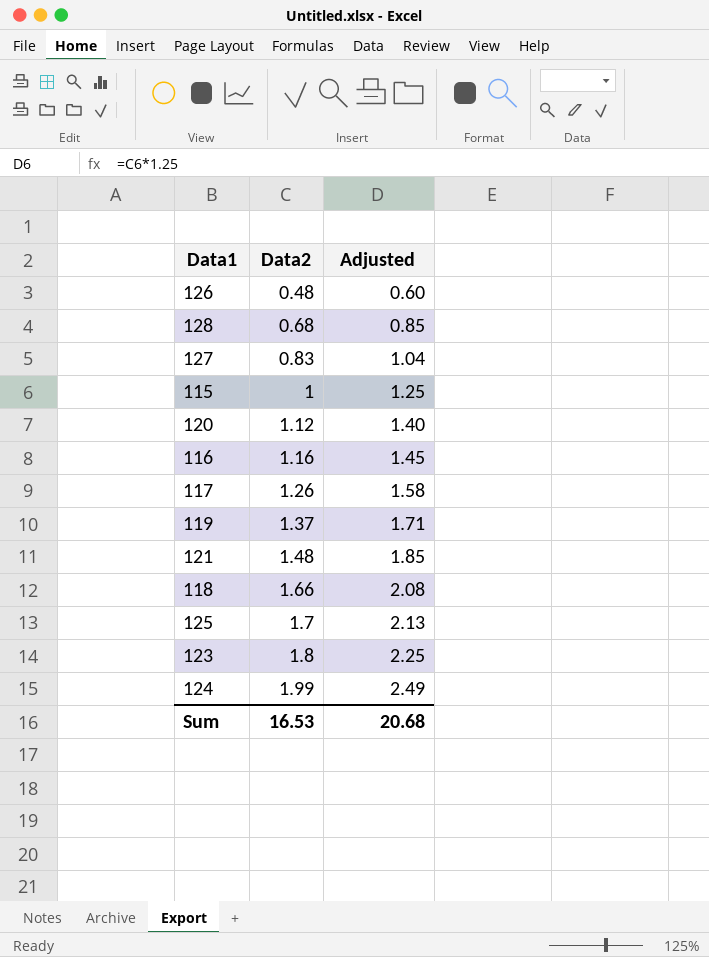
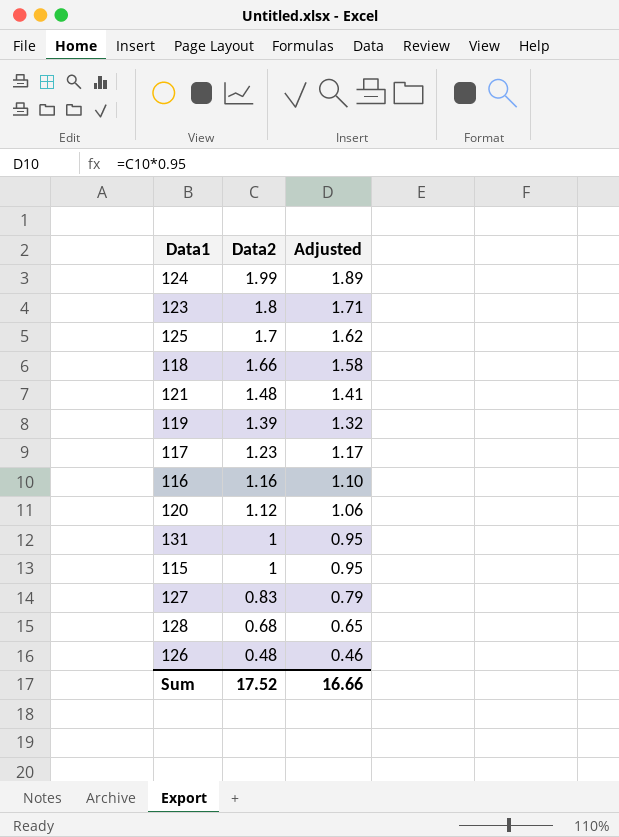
row order: Data2 ascending -> Data2 descending
column Adjusted | formula: [Data2] * 1.25 -> [Data2] * 0.95
119 | Data2: 1.37 -> 1.39
117 | Data2: 1.26 -> 1.23
row 131: none -> 1 | 0.95
Sum | Data2: 16.53 -> 17.52
Sum | Adjusted: 20.68 -> 16.66

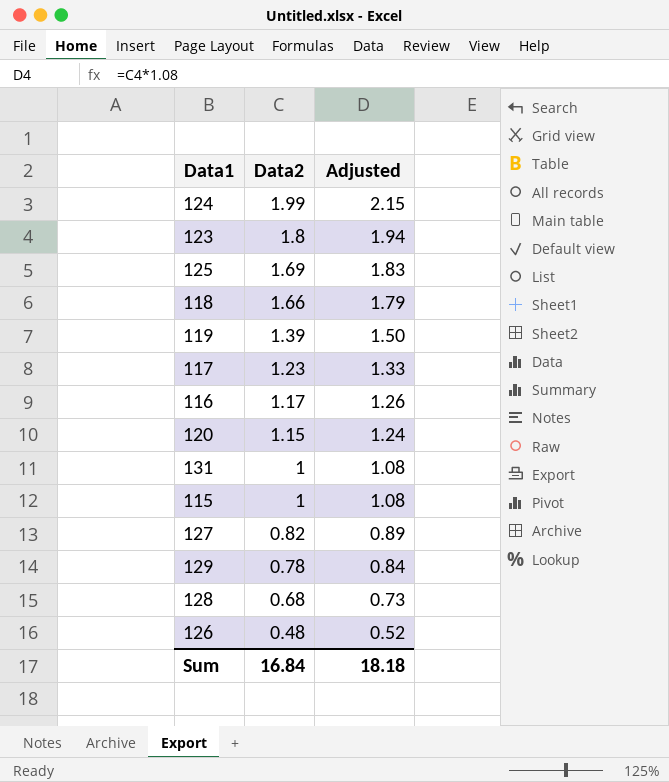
column Adjusted | formula: [Data2] * 0.95 -> [Data2] * 1.08
row 121: 1.48 | 1.41 -> none
125 | Data2: 1.7 -> 1.69
116 | Data2: 1.16 -> 1.17
120 | Data2: 1.12 -> 1.15
127 | Data2: 0.83 -> 0.82
row 129: none -> 0.78 | 0.84
Sum | Data2: 17.52 -> 16.84
Sum | Adjusted: 16.66 -> 18.18

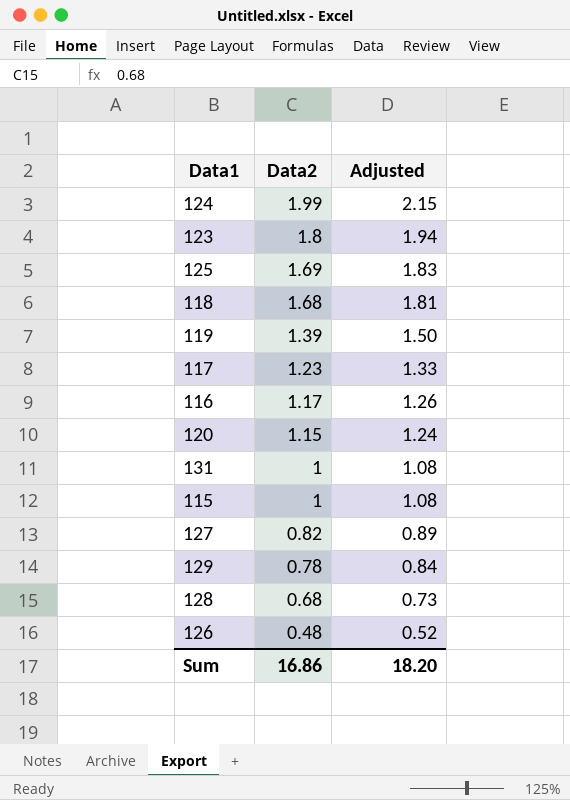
118 | Data2: 1.66 -> 1.68
118 | Adjusted: 1.79 -> 1.81
Sum | Data2: 16.84 -> 16.86
Sum | Adjusted: 18.18 -> 18.20

